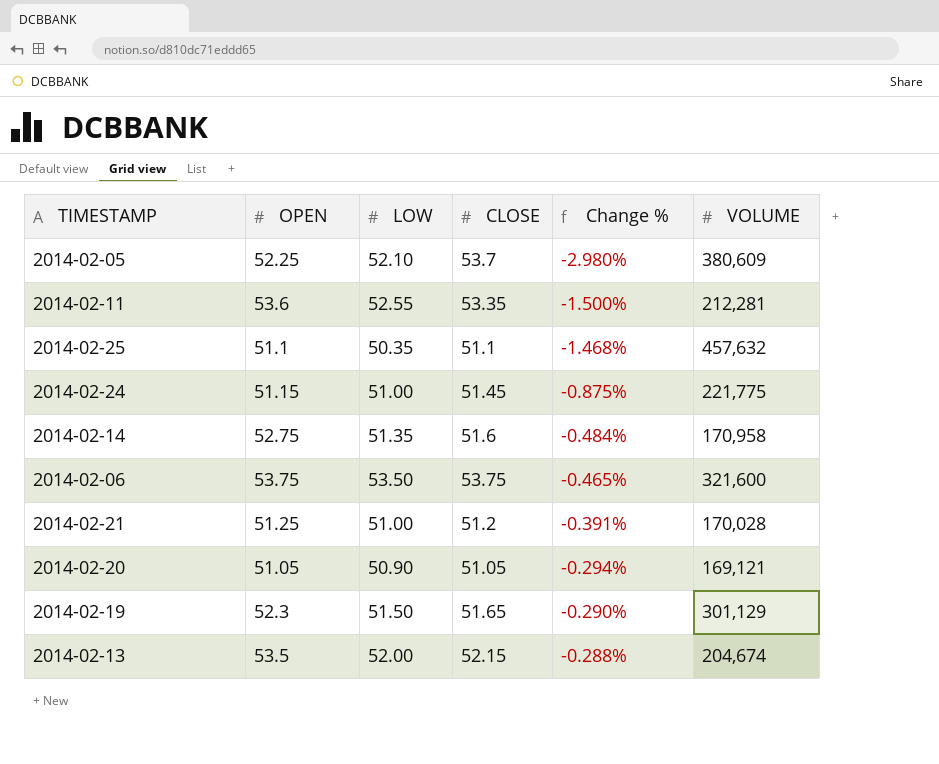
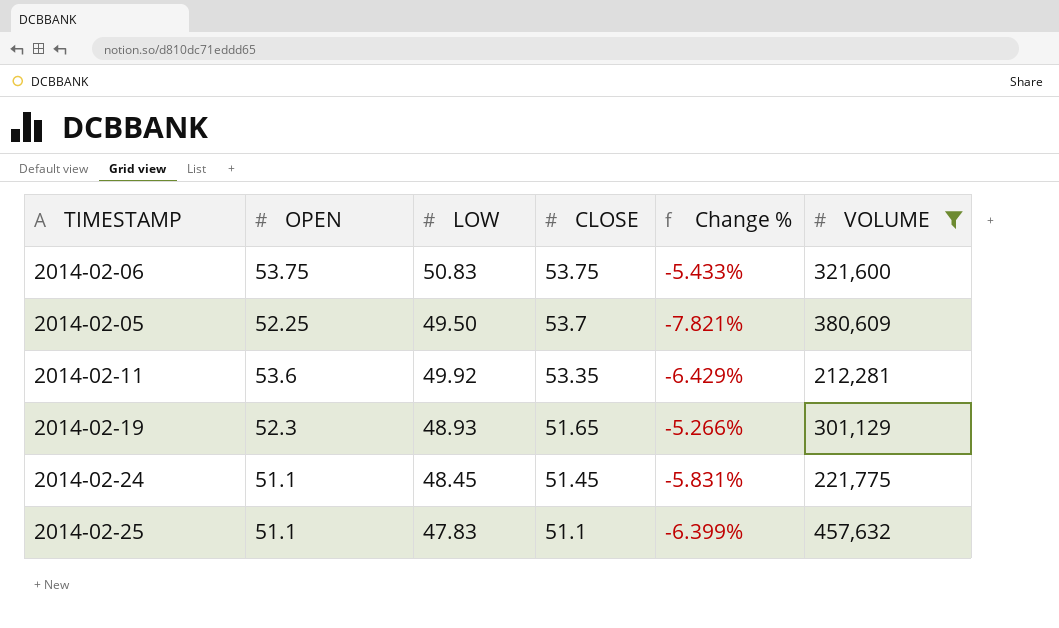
filter: none -> VOLUME >= 212,281
row order: Change % ascending -> CLOSE descending
2014-02-06 | LOW: 53.50 -> 50.83
2014-02-06 | Change %: -0.465% -> -5.433%
2014-02-05 | LOW: 52.10 -> 49.50
2014-02-05 | Change %: -2.980% -> -7.821%
2014-02-11 | LOW: 52.55 -> 49.92
2014-02-11 | Change %: -1.500% -> -6.429%
2014-02-19 | LOW: 51.50 -> 48.93
2014-02-19 | Change %: -0.290% -> -5.266%
2014-02-24 | OPEN: 51.15 -> 51.1
2014-02-24 | LOW: 51.00 -> 48.45
2014-02-24 | Change %: -0.875% -> -5.831%
2014-02-25 | LOW: 50.35 -> 47.83
2014-02-25 | Change %: -1.468% -> -6.399%

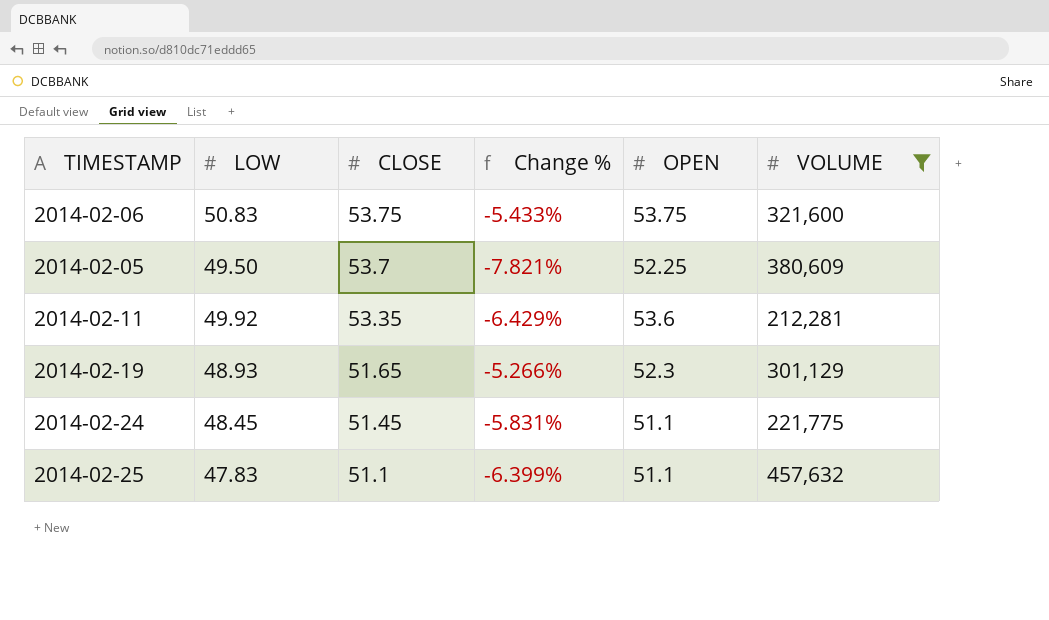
column OPEN | position: 2 -> 5

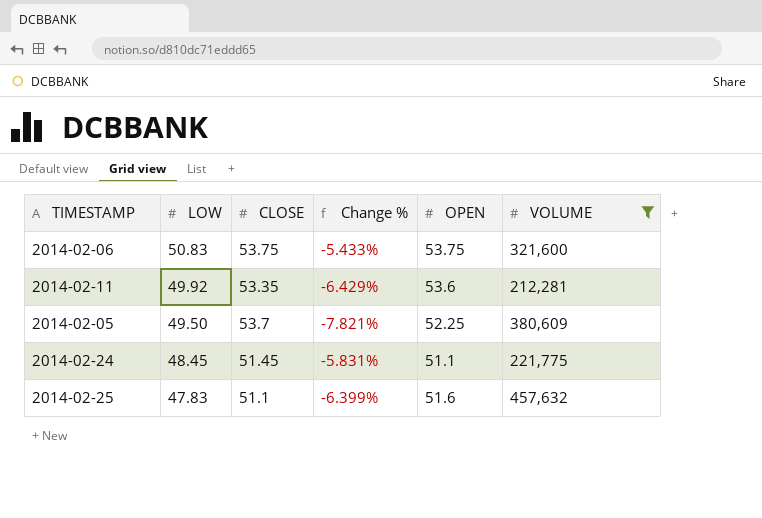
row order: CLOSE descending -> LOW descending
row 2014-02-19: 48.93 | 51.65 | -5.266% | 52.3 | 301,129 -> none
2014-02-25 | OPEN: 51.1 -> 51.6

